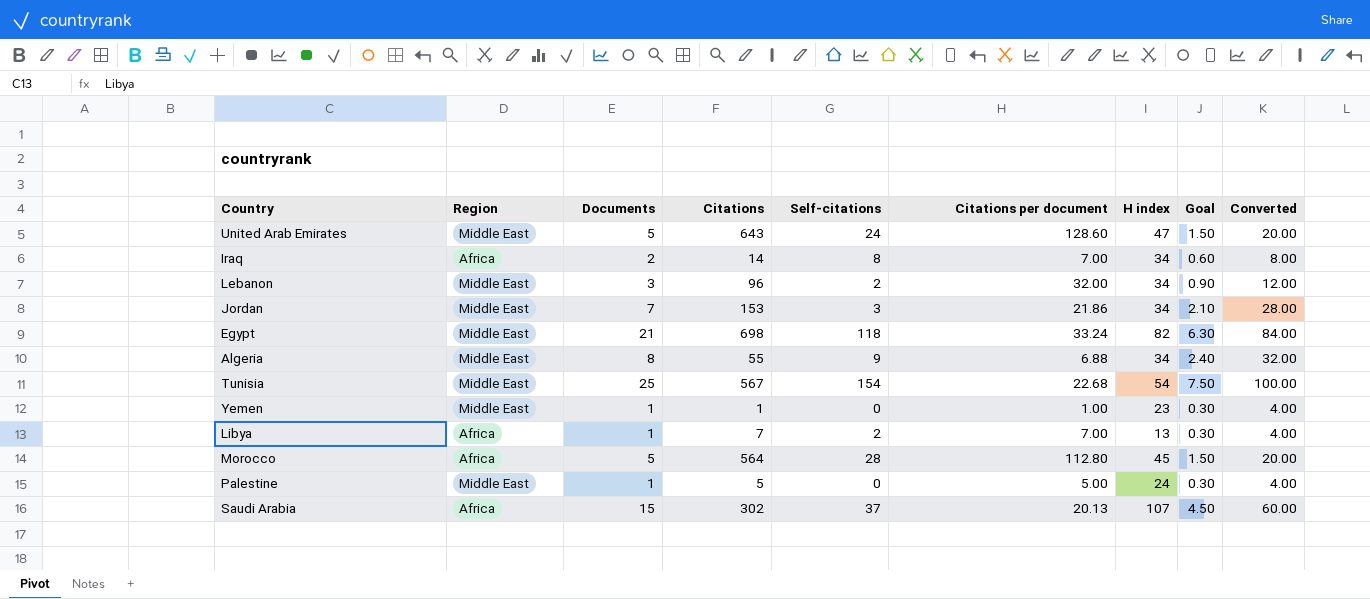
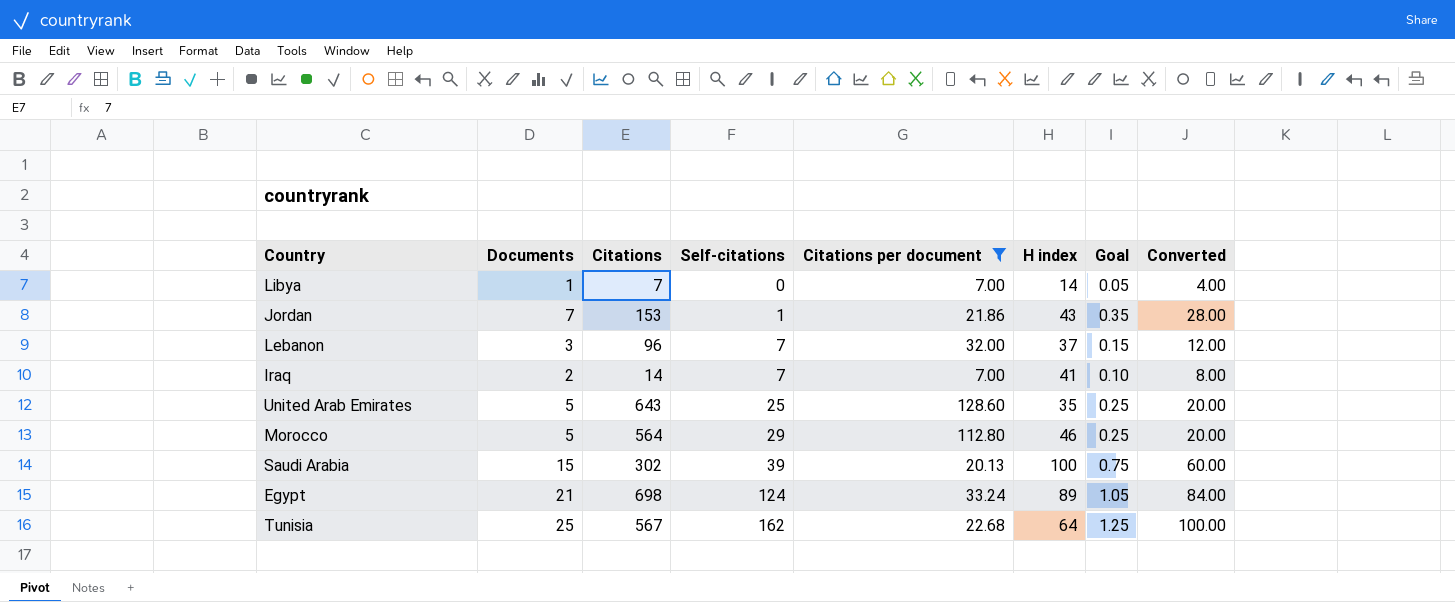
filter: none -> Citations per document >= 7.00
row order: none -> Self-citations ascending
column Region | position: 2 -> none
column Goal | formula: [Documents] * 0.3 -> [Documents] * 0.05
Libya | Self-citations: 2 -> 0
Libya | H index: 13 -> 14
Jordan | Self-citations: 3 -> 1
Jordan | H index: 34 -> 43
Lebanon | Self-citations: 2 -> 7
Lebanon | H index: 34 -> 37
Iraq | Self-citations: 8 -> 7
Iraq | H index: 34 -> 41
United Arab Emirates | Self-citations: 24 -> 25
United Arab Emirates | H index: 47 -> 35
Morocco | Self-citations: 28 -> 29
Morocco | H index: 45 -> 46
Saudi Arabia | Self-citations: 37 -> 39
Saudi Arabia | H index: 107 -> 100
Egypt | Self-citations: 118 -> 124
Egypt | H index: 82 -> 89
Tunisia | Self-citations: 154 -> 162
Tunisia | H index: 54 -> 64

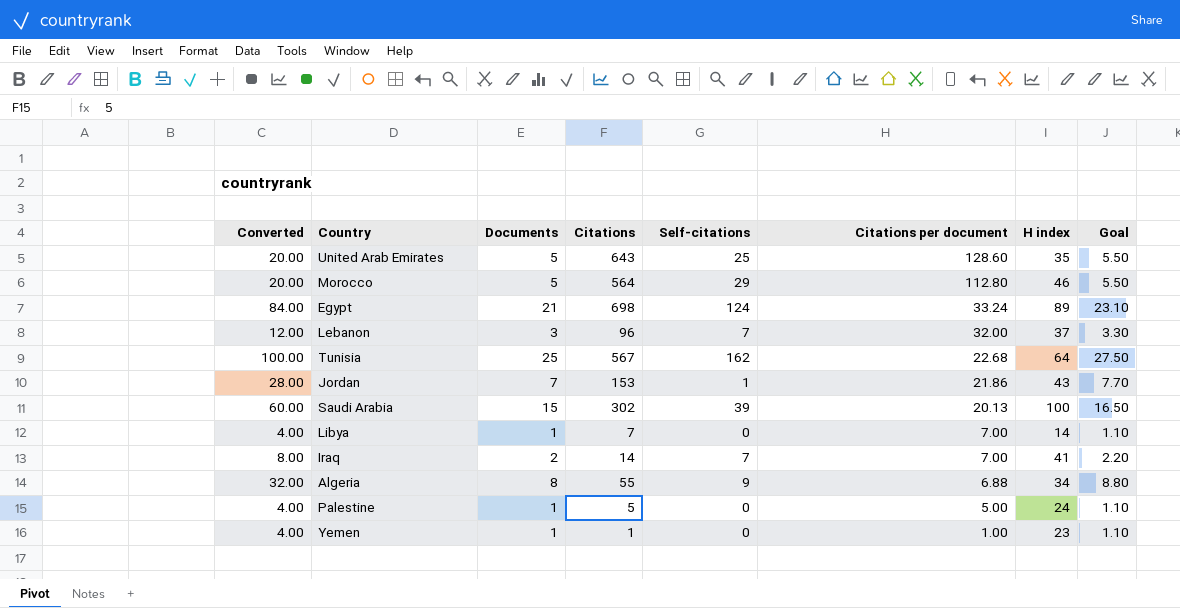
filter: Citations per document >= 7.00 -> none
row order: Self-citations ascending -> Citations per document descending
column Converted | position: 8 -> 1
column Goal | formula: [Documents] * 0.05 -> [Documents] * 1.1

